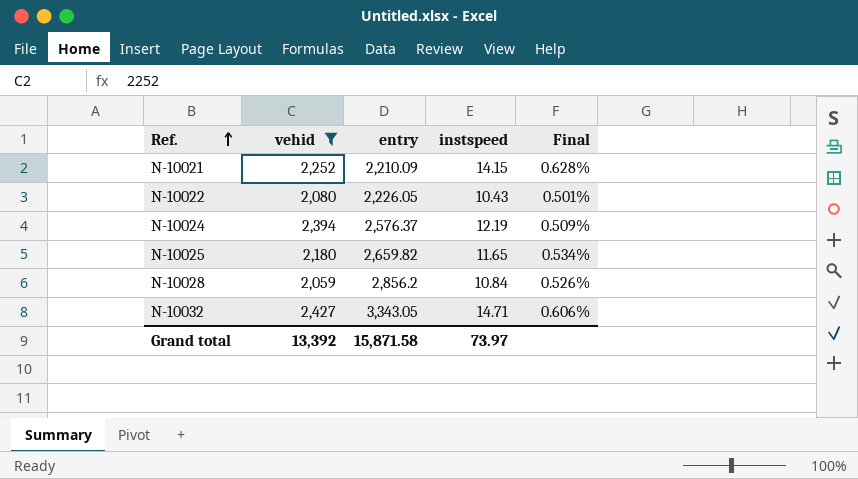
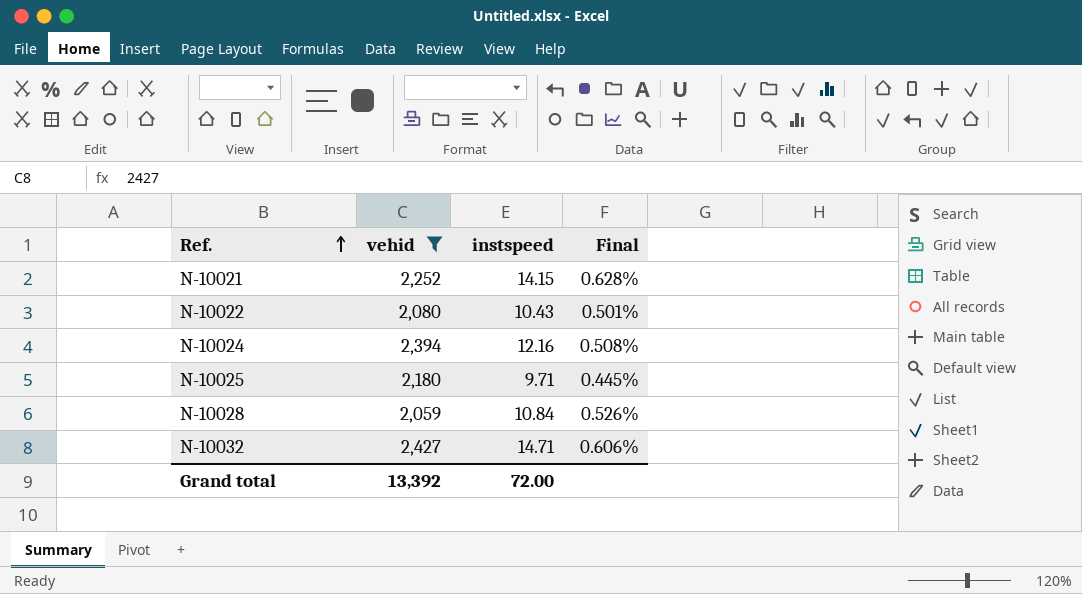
column entry | position: 3 -> none
N-10024 | instspeed: 12.19 -> 12.16
N-10024 | Final: 0.509% -> 0.508%
N-10025 | instspeed: 11.65 -> 9.71
N-10025 | Final: 0.534% -> 0.445%
Grand total | instspeed: 73.97 -> 72.00

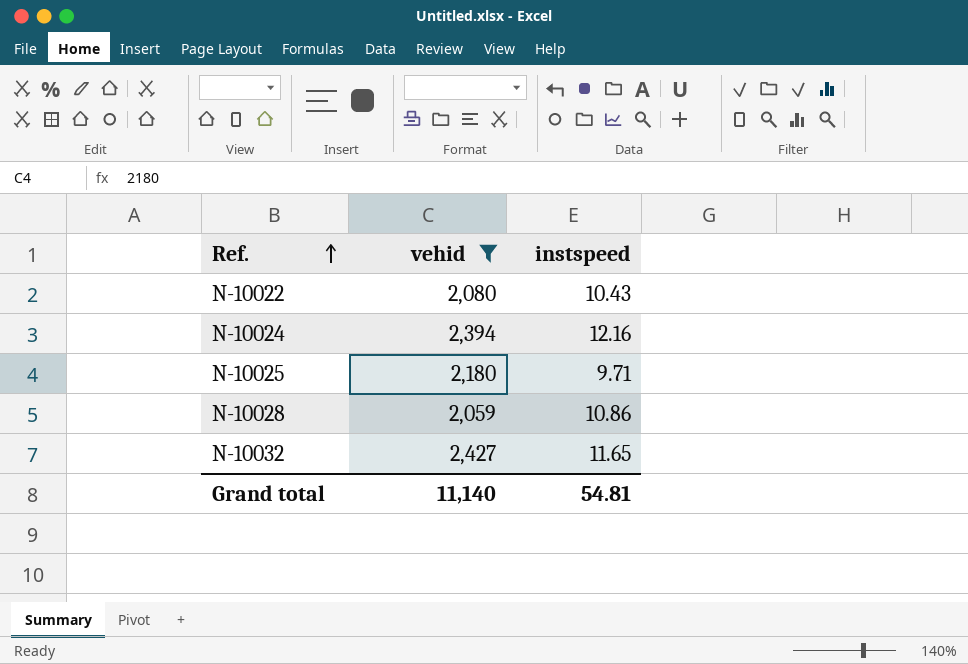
column Final | formula: [instspeed] / [vehid] -> none
row N-10021: 2,252 | 14.15 | 0.628% -> none
N-10028 | instspeed: 10.84 -> 10.86
N-10032 | instspeed: 14.71 -> 11.65
Grand total | vehid: 13,392 -> 11,140
Grand total | instspeed: 72.00 -> 54.81

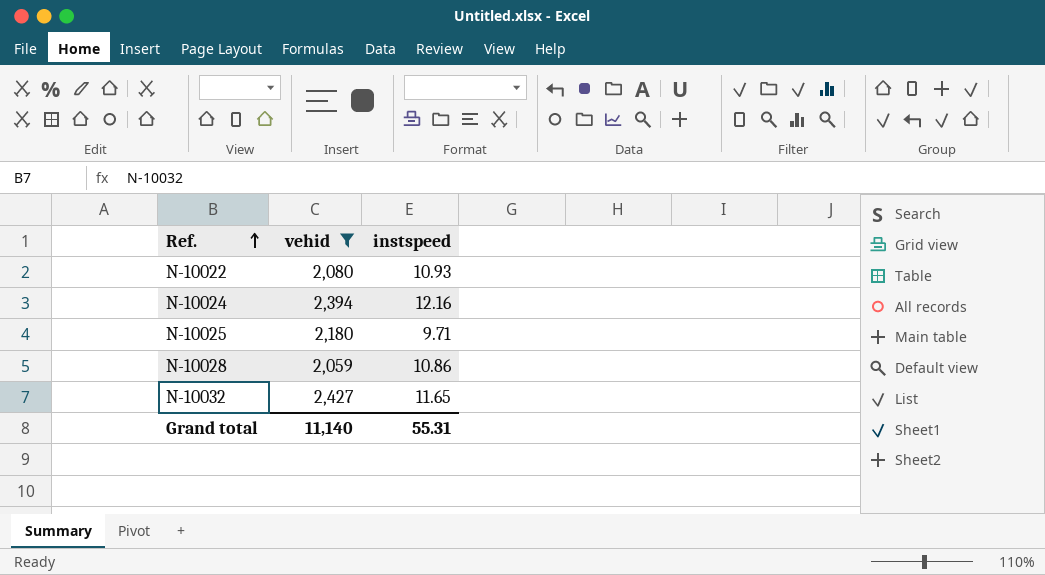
N-10022 | instspeed: 10.43 -> 10.93
Grand total | instspeed: 54.81 -> 55.31

